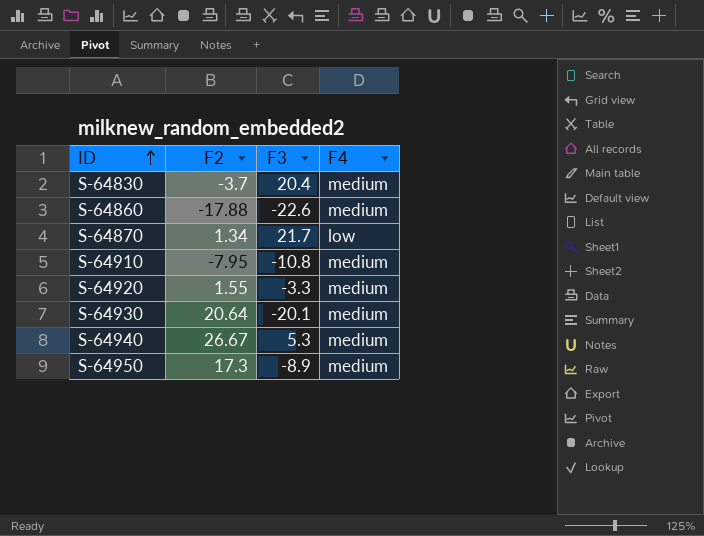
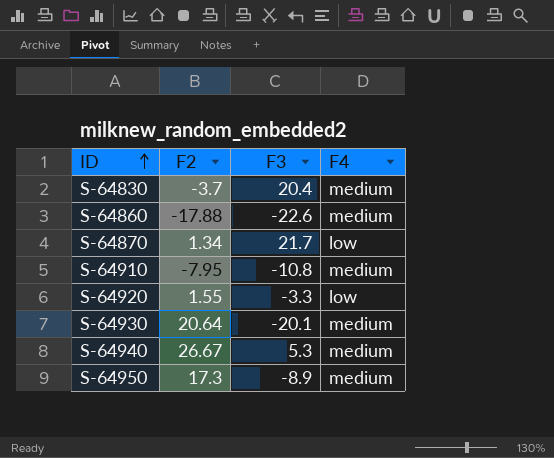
S-64920 | F4: medium -> low

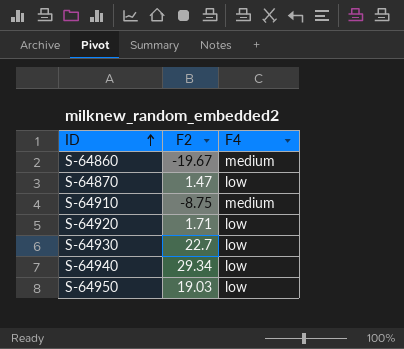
column F3 | position: 3 -> none
row S-64830: -3.7 | 20.4 | medium -> none
S-64860 | F2: -17.88 -> -19.67
S-64870 | F2: 1.34 -> 1.47
S-64910 | F2: -7.95 -> -8.75
S-64920 | F2: 1.55 -> 1.71
S-64930 | F2: 20.64 -> 22.7
S-64930 | F4: medium -> low
S-64940 | F2: 26.67 -> 29.34
S-64940 | F4: medium -> low
S-64950 | F2: 17.3 -> 19.03
S-64950 | F4: medium -> low

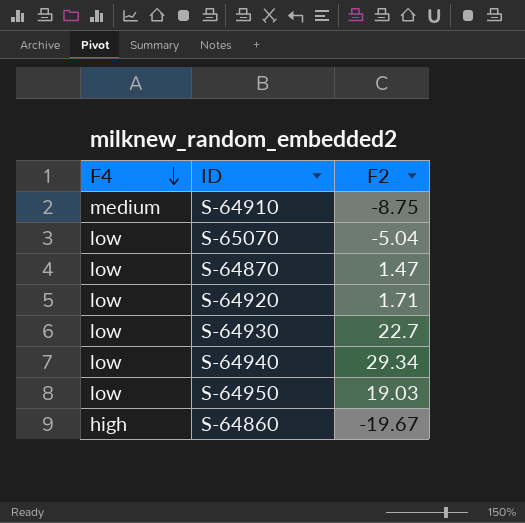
row order: ID ascending -> F4 descending
column F4 | position: 3 -> 1
row S-65070: none -> low | -5.04
S-64860 | F4: medium -> high

